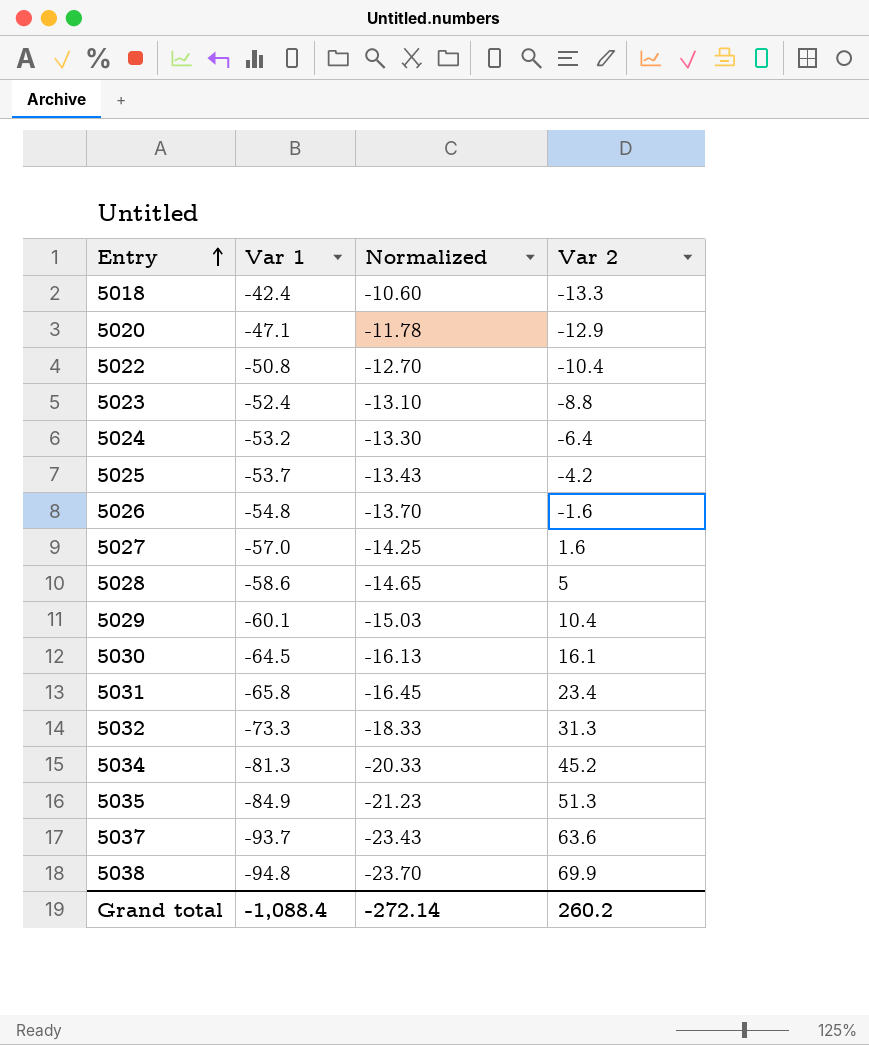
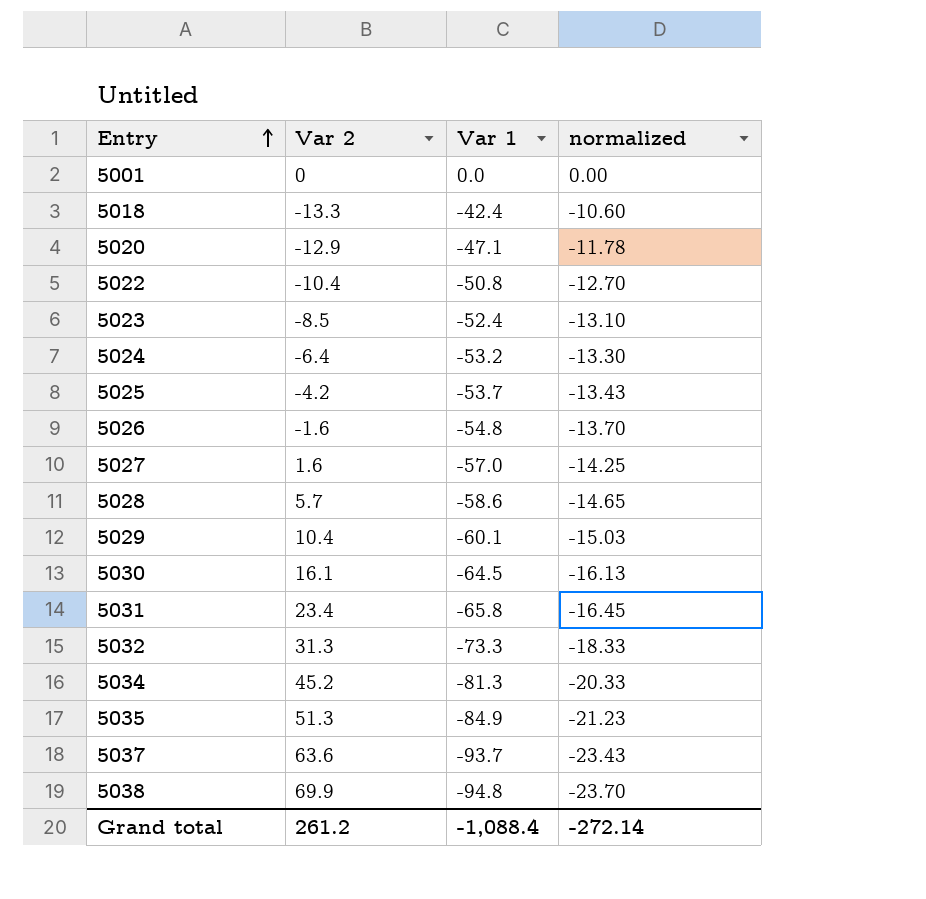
column Var 2 | position: 4 -> 2
column name: Normalized -> normalized
row 5001: none -> 0 | 0.0 | 0.00
5023 | Var 2: -8.8 -> -8.5
5028 | Var 2: 5 -> 5.7
Grand total | Var 2: 260.2 -> 261.2

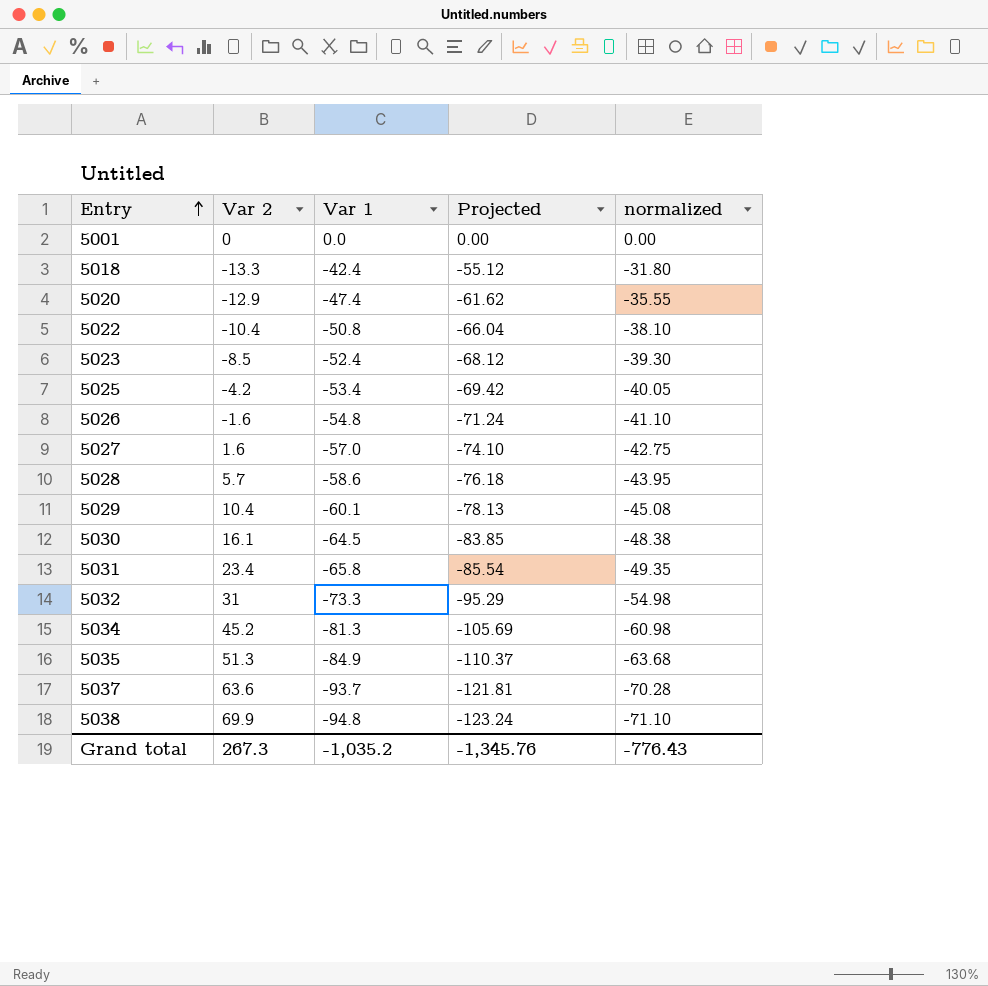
column Projected | formula: none -> [Var 1] * 1.3
column normalized | formula: [Var 1] * 0.25 -> [Var 1] * 0.75
row 5024: -6.4 | -53.2 | -13.30 -> none
5020 | Var 1: -47.1 -> -47.4
5025 | Var 1: -53.7 -> -53.4
5032 | Var 2: 31.3 -> 31
Grand total | Var 2: 261.2 -> 267.3
Grand total | Var 1: -1,088.4 -> -1,035.2
Grand total | normalized: -272.14 -> -776.43

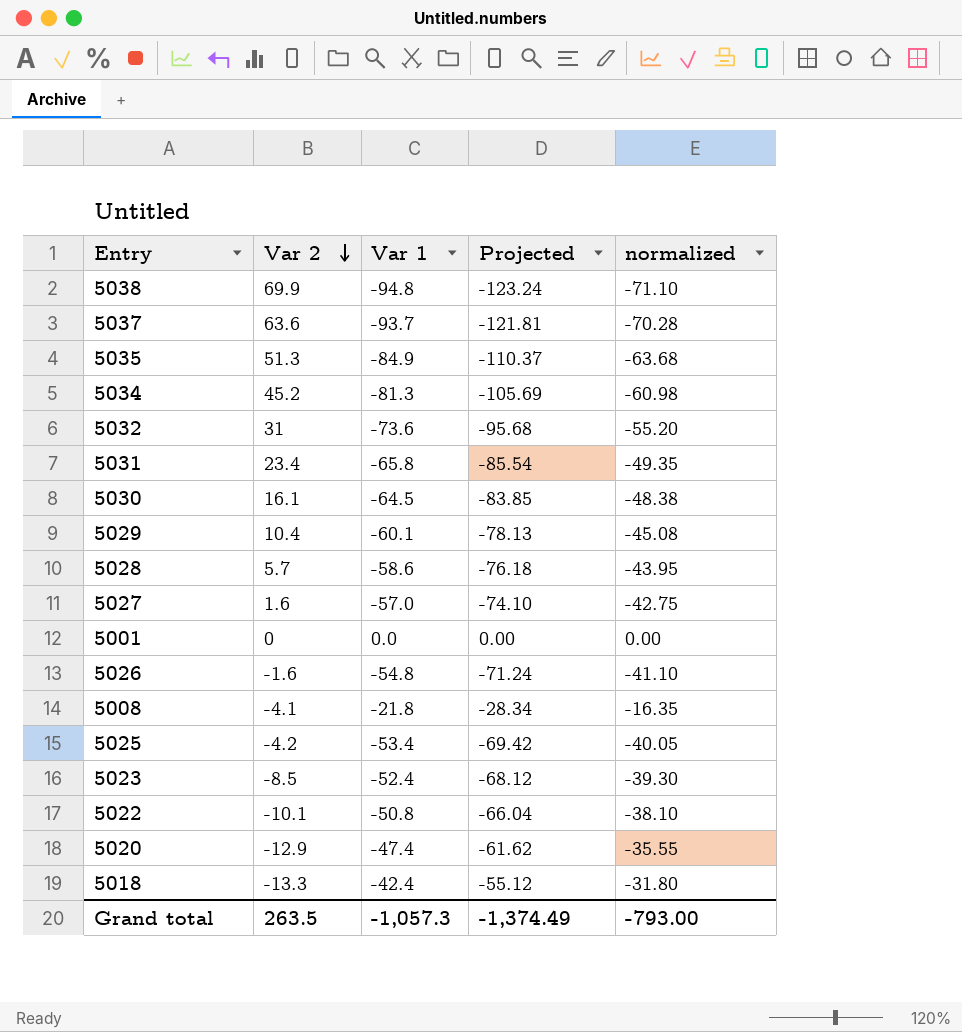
row order: Entry ascending -> Var 2 descending
5032 | Var 1: -73.3 -> -73.6
5032 | Projected: -95.29 -> -95.68
5032 | normalized: -54.98 -> -55.20
row 5008: none -> -4.1 | -21.8 | -28.34 | -16.35
5022 | Var 2: -10.4 -> -10.1
Grand total | Var 2: 267.3 -> 263.5
Grand total | Var 1: -1,035.2 -> -1,057.3
Grand total | Projected: -1,345.76 -> -1,374.49
Grand total | normalized: -776.43 -> -793.00

